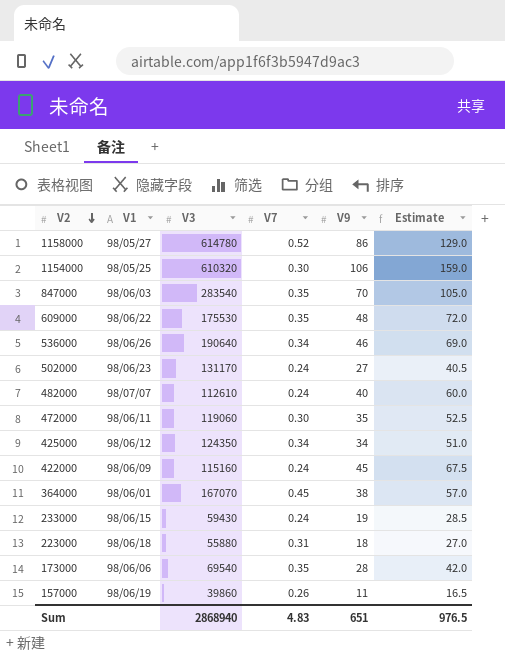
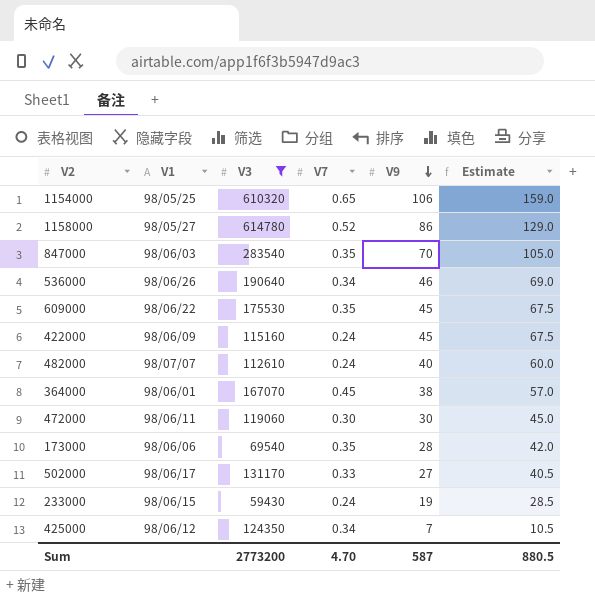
filter: none -> V3 >= 59430
row order: V2 descending -> V9 descending
1154000 | V7: 0.30 -> 0.65
609000 | V9: 48 -> 45
609000 | Estimate: 72.0 -> 67.5
472000 | V9: 35 -> 30
472000 | Estimate: 52.5 -> 45.0
502000 | V1: 98/06/23 -> 98/06/17
502000 | V7: 0.24 -> 0.33
425000 | V9: 34 -> 7
425000 | Estimate: 51.0 -> 10.5
Sum | V3: 2868940 -> 2773200
Sum | V7: 4.83 -> 4.70
Sum | V9: 651 -> 587
Sum | Estimate: 976.5 -> 880.5

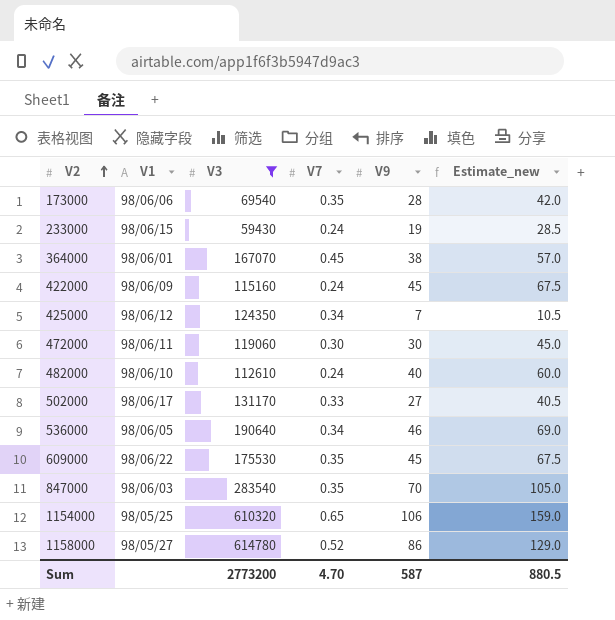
row order: V9 descending -> V2 ascending
column name: Estimate -> Estimate_new
482000 | V1: 98/07/07 -> 98/06/10
536000 | V1: 98/06/26 -> 98/06/05

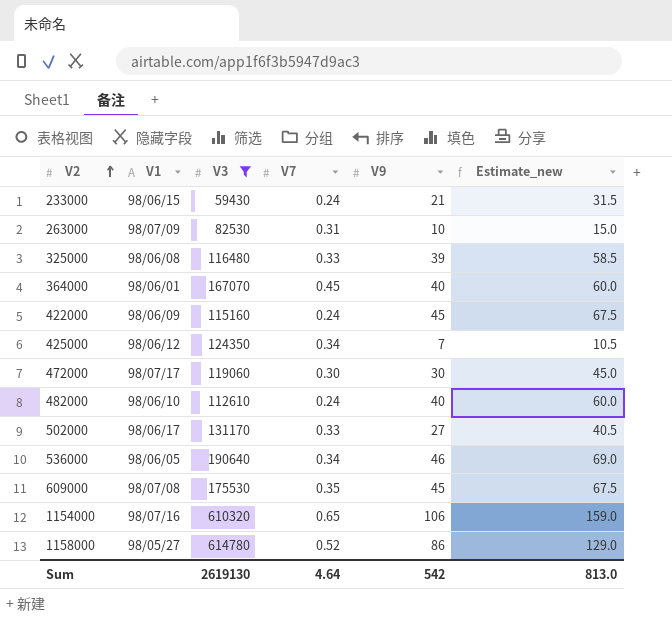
row 173000: 98/06/06 | 69540 | 0.35 | 28 | 42.0 -> none
row 847000: 98/06/03 | 283540 | 0.35 | 70 | 105.0 -> none
233000 | V9: 19 -> 21
233000 | Estimate_new: 28.5 -> 31.5
row 263000: none -> 98/07/09 | 82530 | 0.31 | 10 | 15.0
row 325000: none -> 98/06/08 | 116480 | 0.33 | 39 | 58.5
364000 | V9: 38 -> 40
364000 | Estimate_new: 57.0 -> 60.0
472000 | V1: 98/06/11 -> 98/07/17
609000 | V1: 98/06/22 -> 98/07/08
1154000 | V1: 98/05/25 -> 98/07/16
Sum | V3: 2773200 -> 2619130
Sum | V7: 4.70 -> 4.64
Sum | V9: 587 -> 542
Sum | Estimate_new: 880.5 -> 813.0

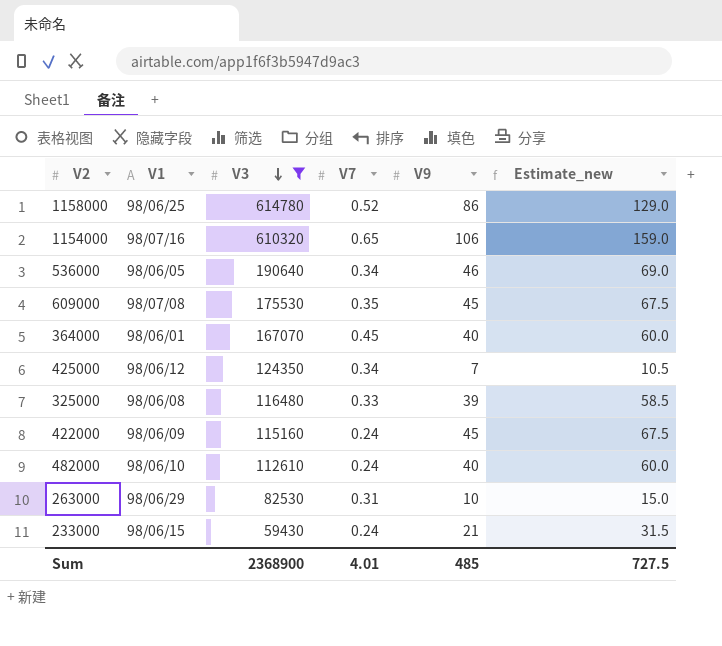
row order: V2 ascending -> V3 descending
row 472000: 98/07/17 | 119060 | 0.30 | 30 | 45.0 -> none
row 502000: 98/06/17 | 131170 | 0.33 | 27 | 40.5 -> none
1158000 | V1: 98/05/27 -> 98/06/25
263000 | V1: 98/07/09 -> 98/06/29
Sum | V3: 2619130 -> 2368900
Sum | V7: 4.64 -> 4.01
Sum | V9: 542 -> 485
Sum | Estimate_new: 813.0 -> 727.5

